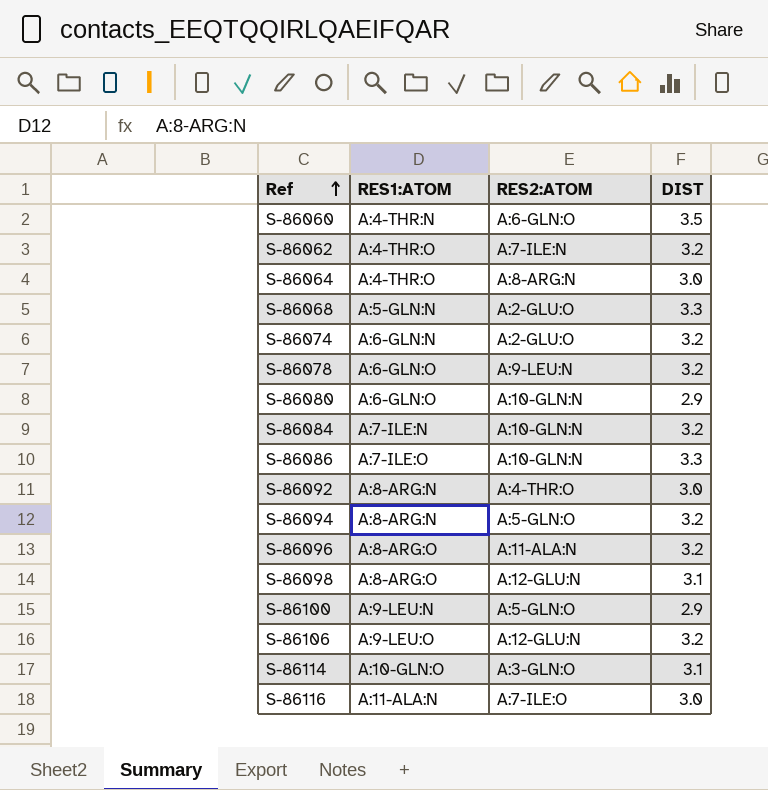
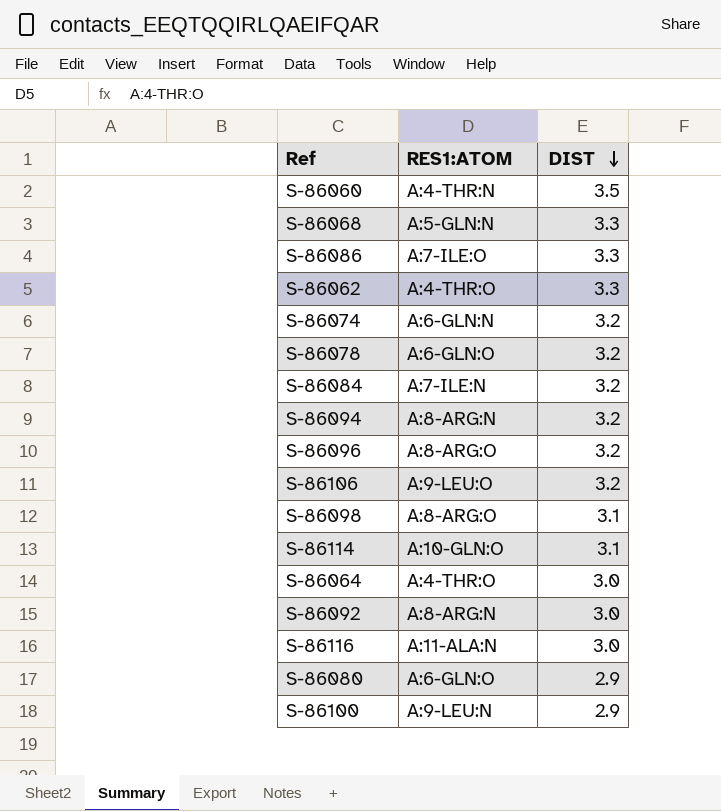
row order: Ref ascending -> DIST descending
column RES2:ATOM | position: 3 -> none
S-86062 | DIST: 3.2 -> 3.3

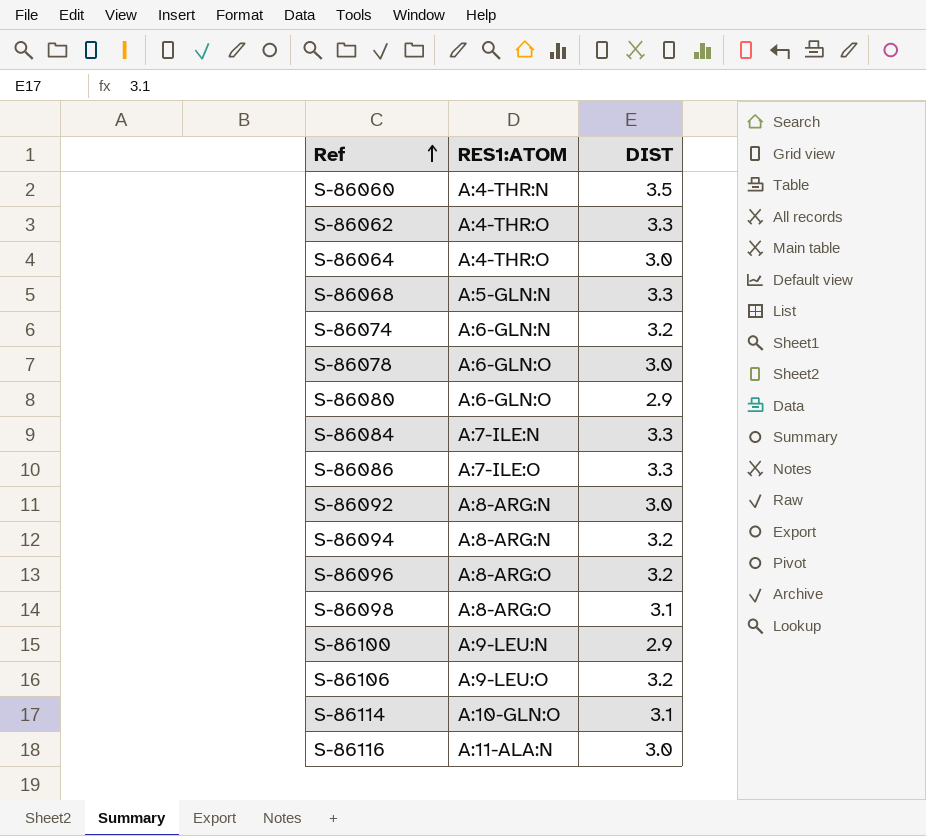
row order: DIST descending -> Ref ascending
S-86078 | DIST: 3.2 -> 3.0
S-86084 | DIST: 3.2 -> 3.3

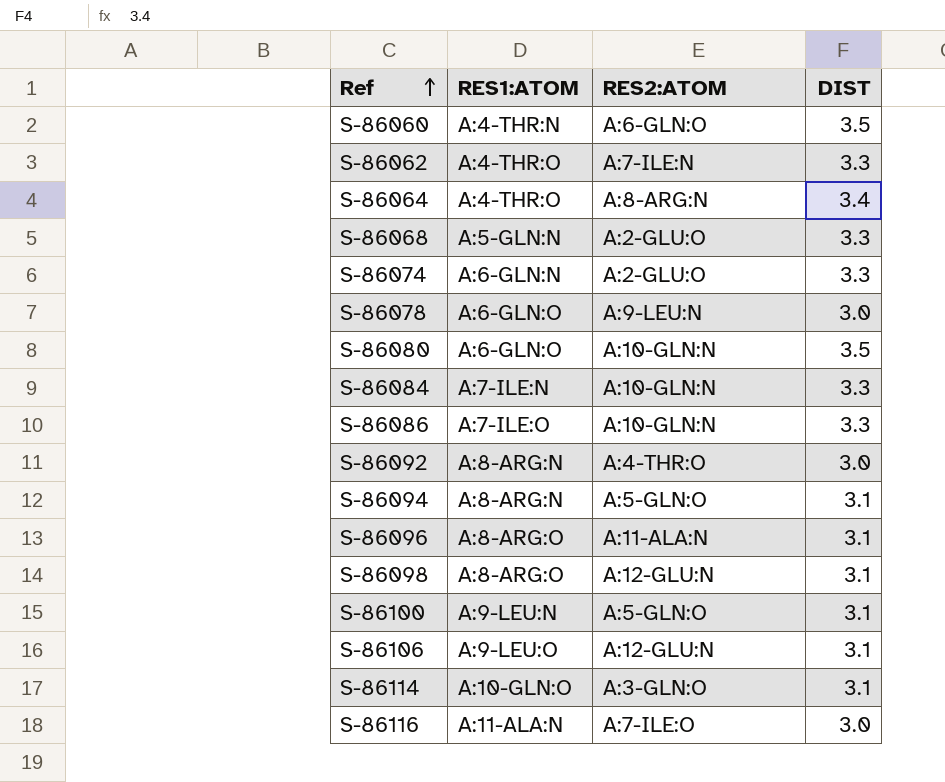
column RES2:ATOM | position: none -> 3
S-86064 | DIST: 3.0 -> 3.4
S-86074 | DIST: 3.2 -> 3.3
S-86080 | DIST: 2.9 -> 3.5
S-86094 | DIST: 3.2 -> 3.1
S-86096 | DIST: 3.2 -> 3.1
S-86100 | DIST: 2.9 -> 3.1
S-86106 | DIST: 3.2 -> 3.1

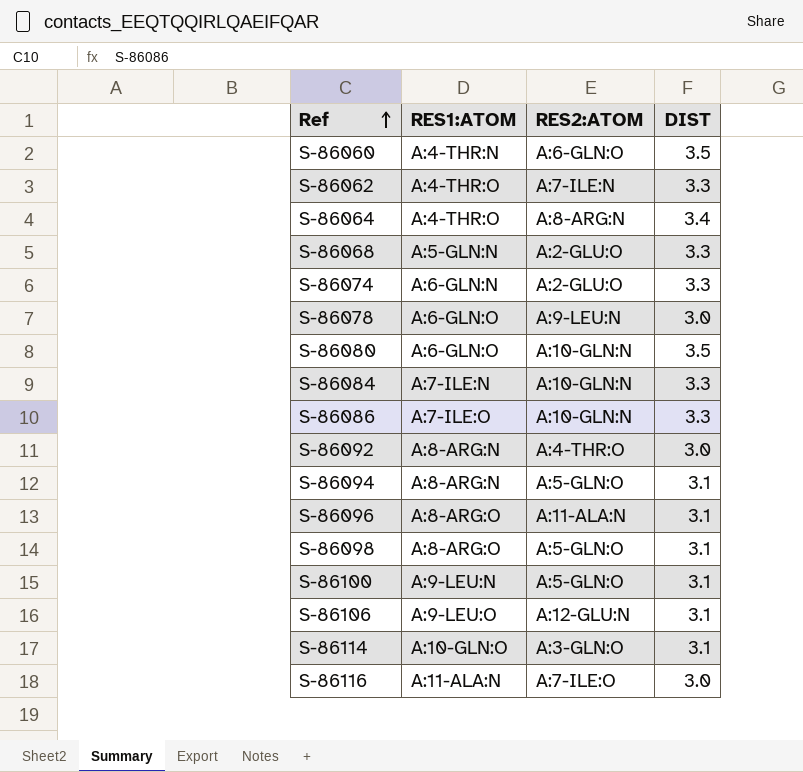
S-86098 | RES2:ATOM: A:12-GLU:N -> A:5-GLN:O

